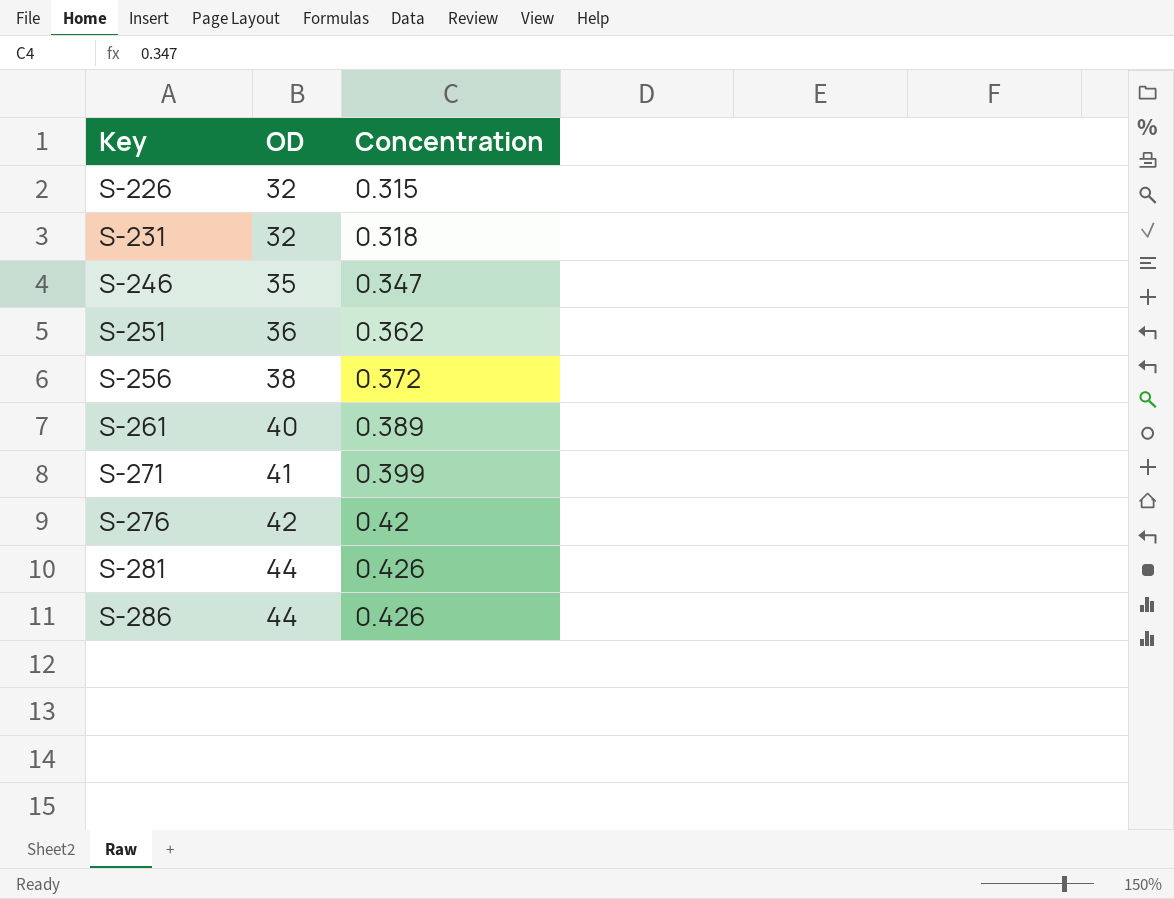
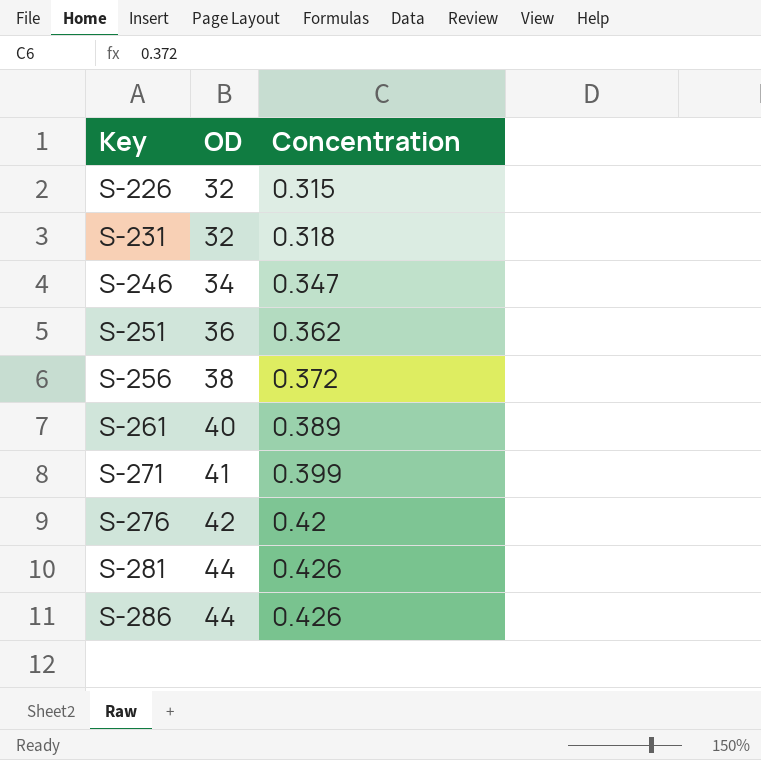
S-246 | OD: 35 -> 34

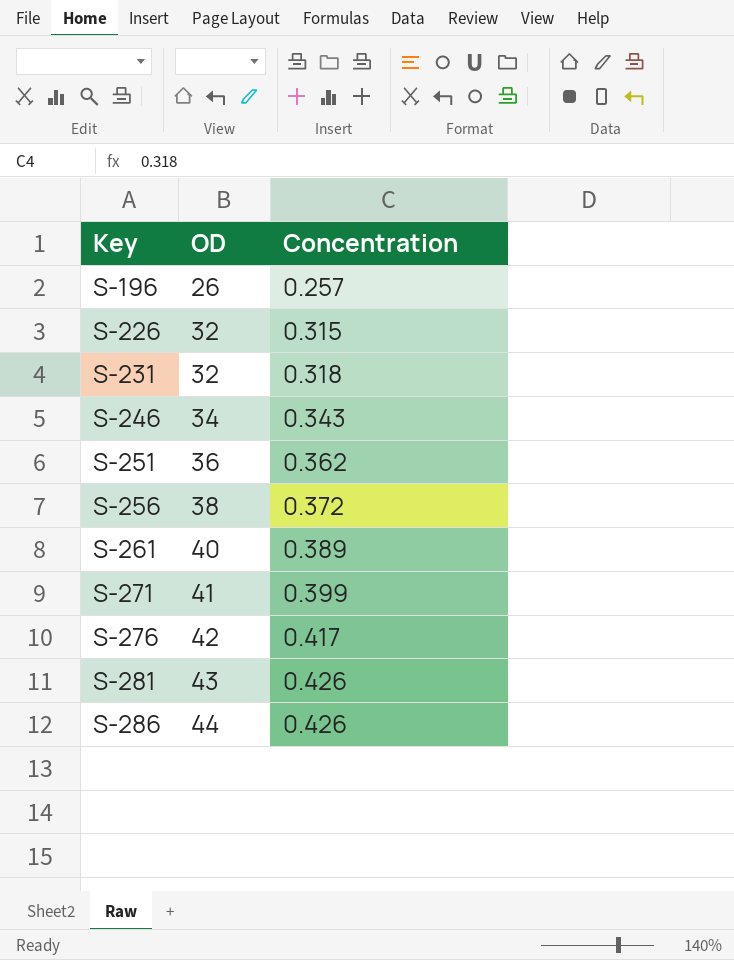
row S-196: none -> 26 | 0.257
S-246 | Concentration: 0.347 -> 0.343
S-276 | Concentration: 0.42 -> 0.417
S-281 | OD: 44 -> 43

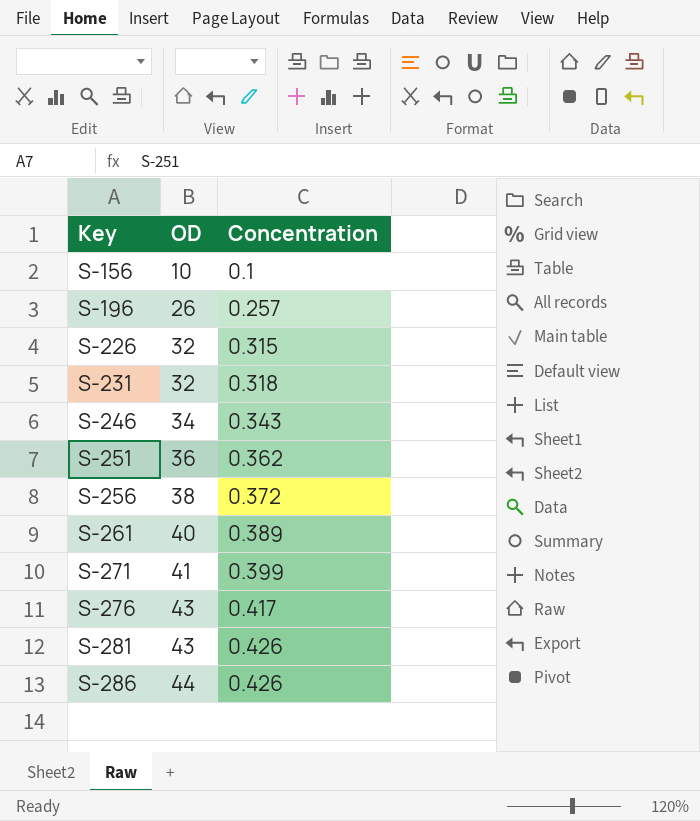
row S-156: none -> 10 | 0.1
S-276 | OD: 42 -> 43

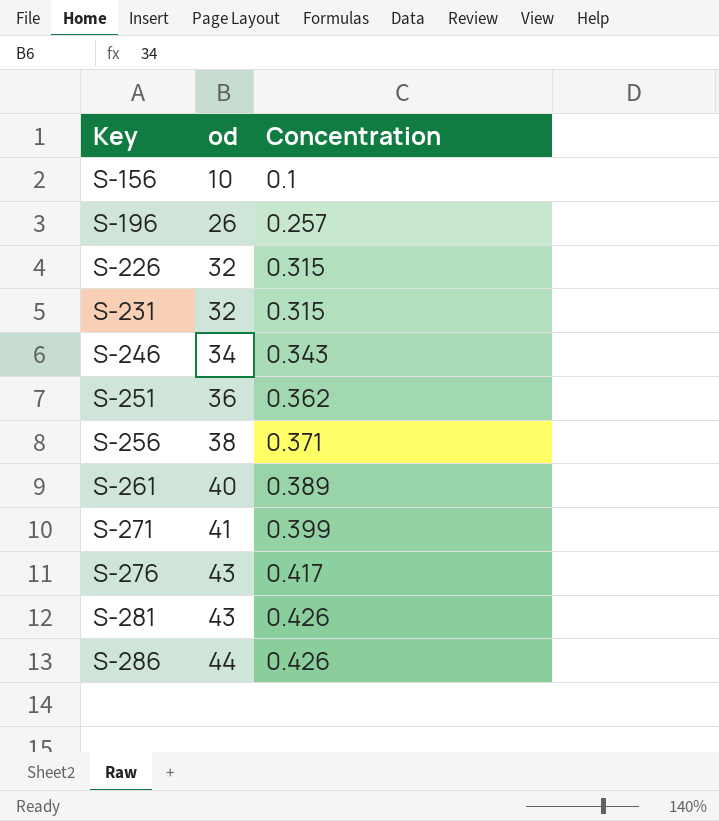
column name: OD -> od
S-231 | Concentration: 0.318 -> 0.315
S-256 | Concentration: 0.372 -> 0.371

